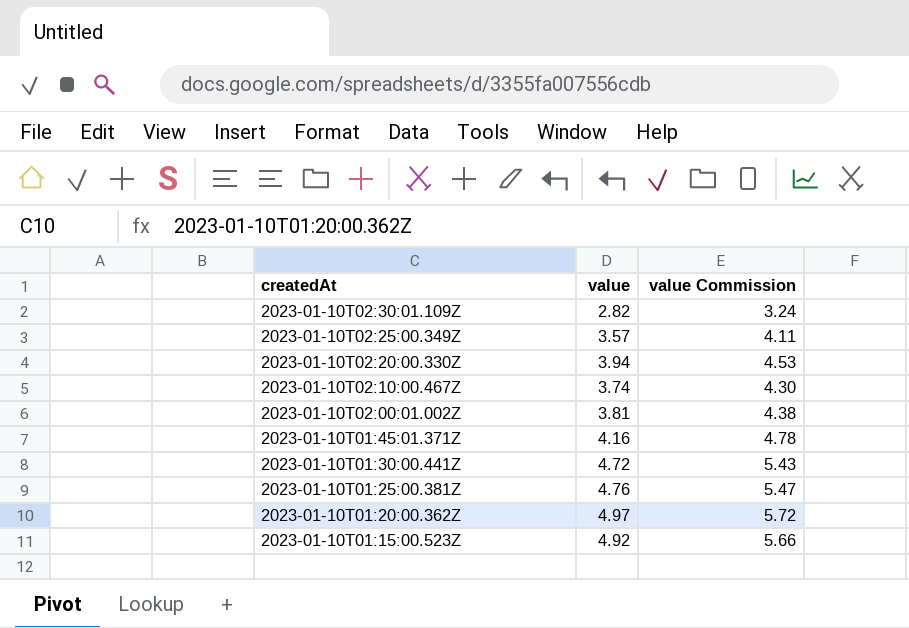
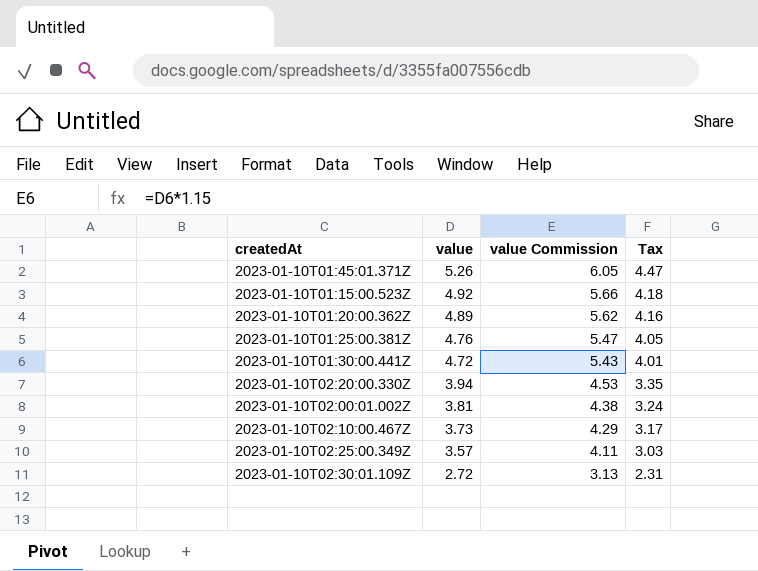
row order: createdAt descending -> value descending
column Tax | formula: none -> [value] * 0.85
2023-01-10T01:45:01.371Z | value: 4.16 -> 5.26
2023-01-10T01:45:01.371Z | value Commission: 4.78 -> 6.05
2023-01-10T01:20:00.362Z | value: 4.97 -> 4.89
2023-01-10T01:20:00.362Z | value Commission: 5.72 -> 5.62
2023-01-10T02:10:00.467Z | value: 3.74 -> 3.73
2023-01-10T02:10:00.467Z | value Commission: 4.30 -> 4.29
2023-01-10T02:30:01.109Z | value: 2.82 -> 2.72
2023-01-10T02:30:01.109Z | value Commission: 3.24 -> 3.13

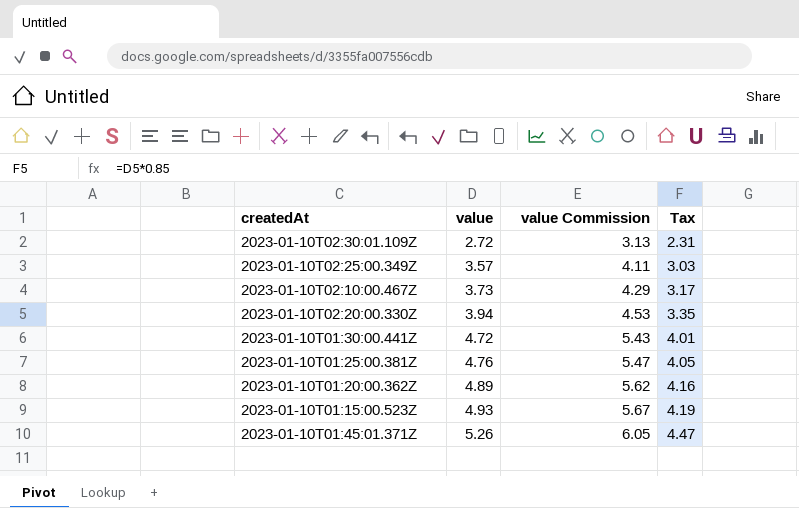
row order: value descending -> value ascending
row 2023-01-10T02:00:01.002Z: 3.81 | 4.38 | 3.24 -> none
2023-01-10T01:15:00.523Z | value: 4.92 -> 4.93
2023-01-10T01:15:00.523Z | value Commission: 5.66 -> 5.67
2023-01-10T01:15:00.523Z | Tax: 4.18 -> 4.19

